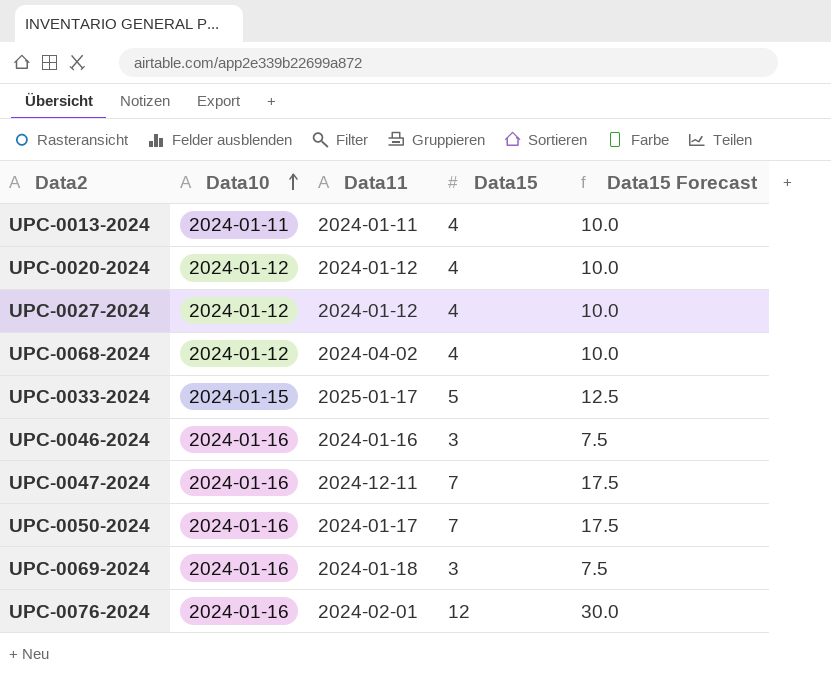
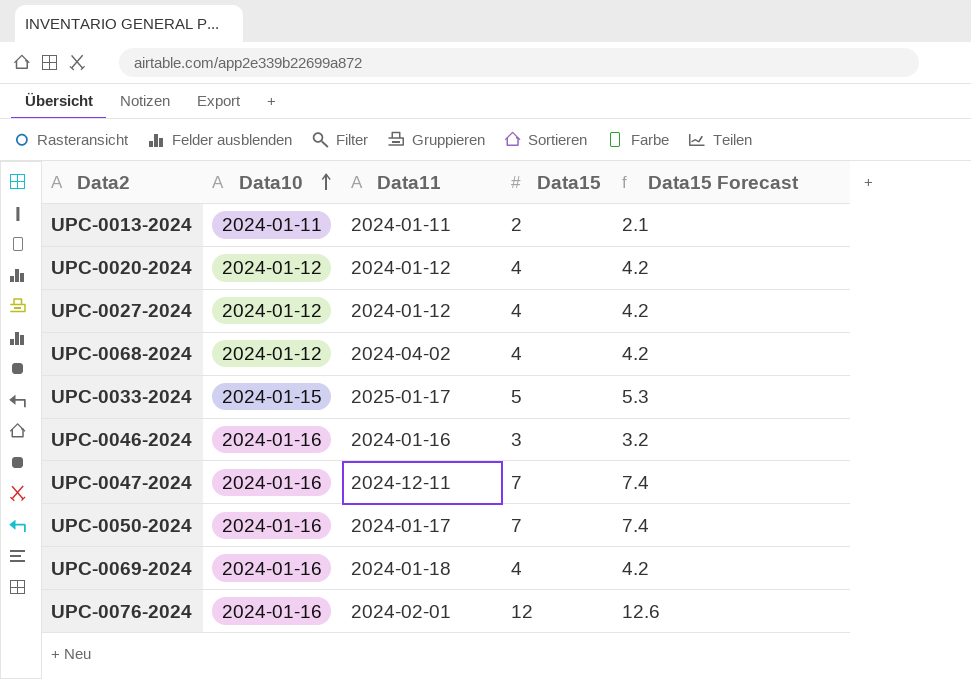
column Data15 Forecast | formula: [Data15] * 2.5 -> [Data15] * 1.05
UPC-0013-2024 | Data15: 4 -> 2
UPC-0069-2024 | Data15: 3 -> 4

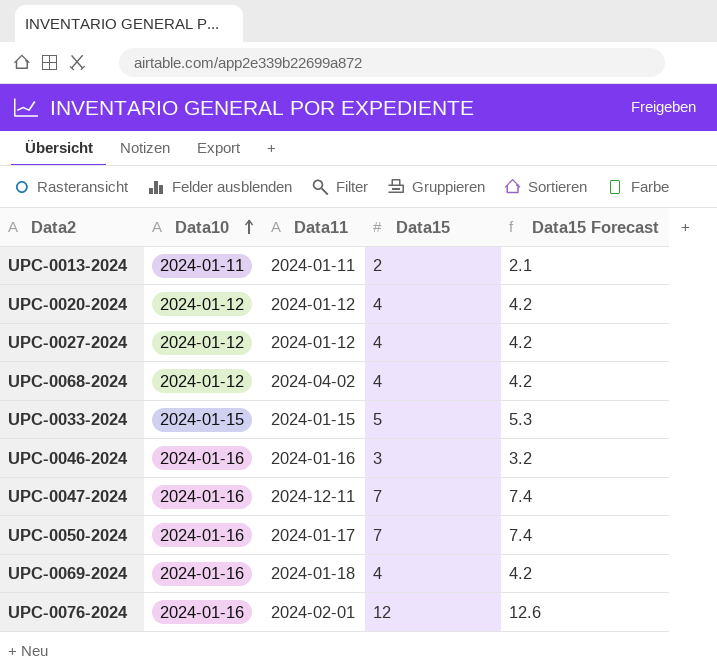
UPC-0033-2024 | Data11: 2025-01-17 -> 2024-01-15

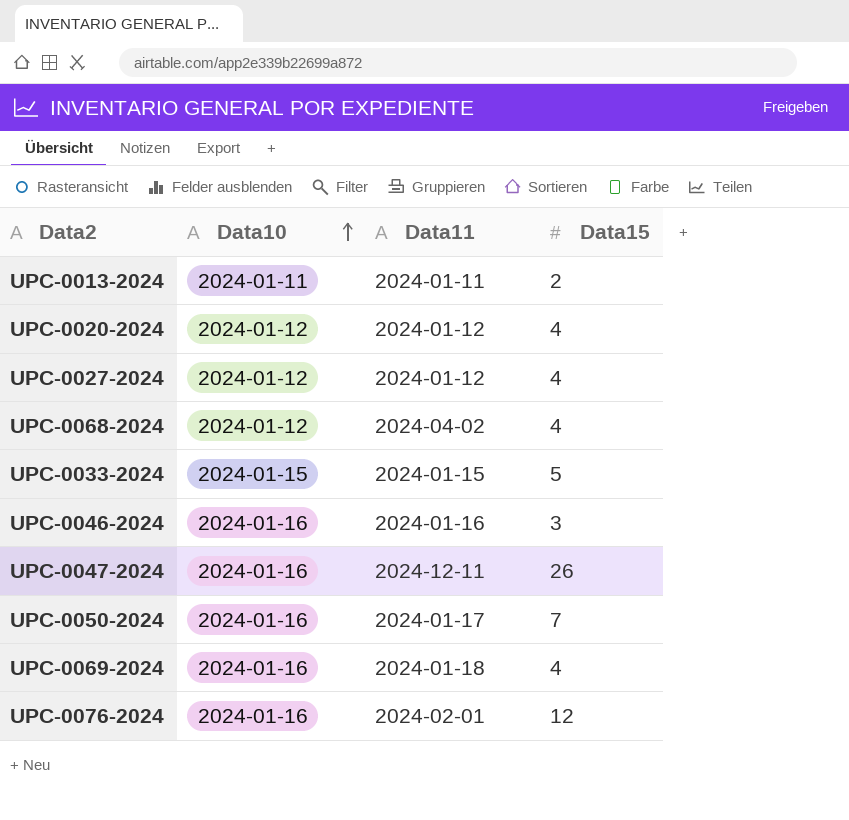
column Data15 Forecast | formula: [Data15] * 1.05 -> none
UPC-0047-2024 | Data15: 7 -> 26

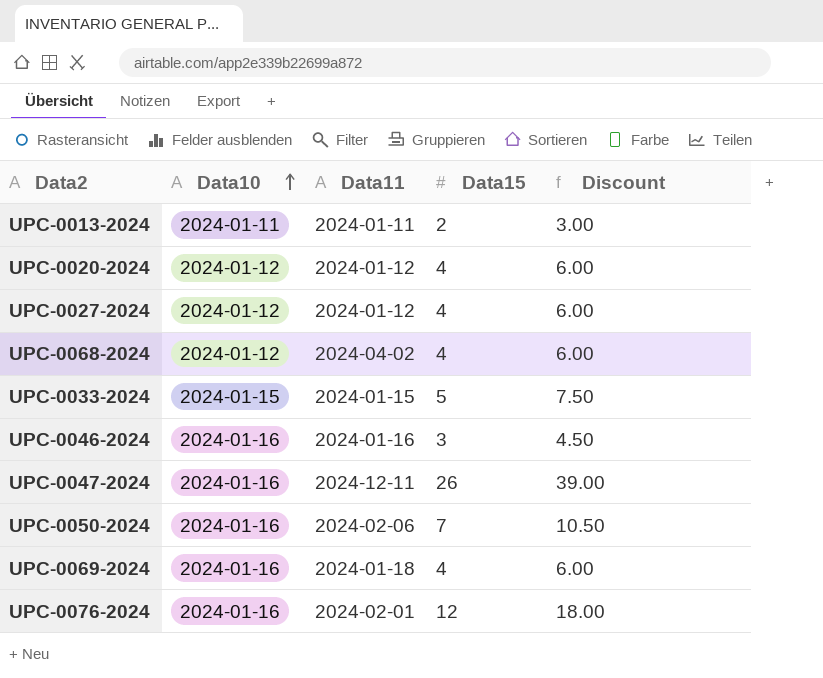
column Discount | formula: none -> [Data15] * 1.5
UPC-0050-2024 | Data11: 2024-01-17 -> 2024-02-06

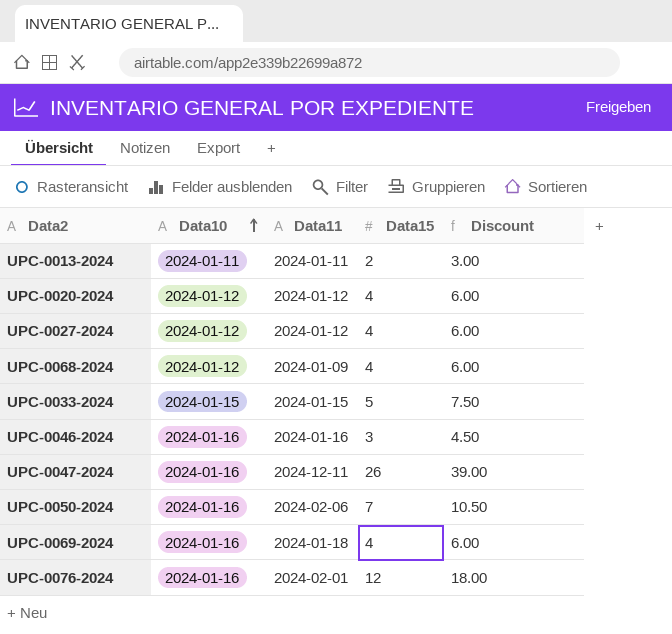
UPC-0068-2024 | Data11: 2024-04-02 -> 2024-01-09

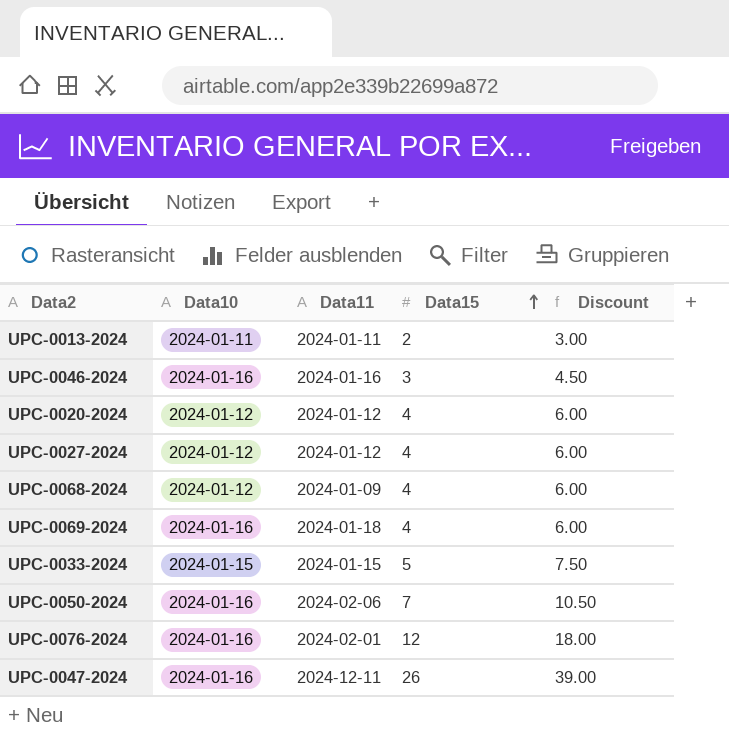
row order: Data10 ascending -> Data15 ascending

